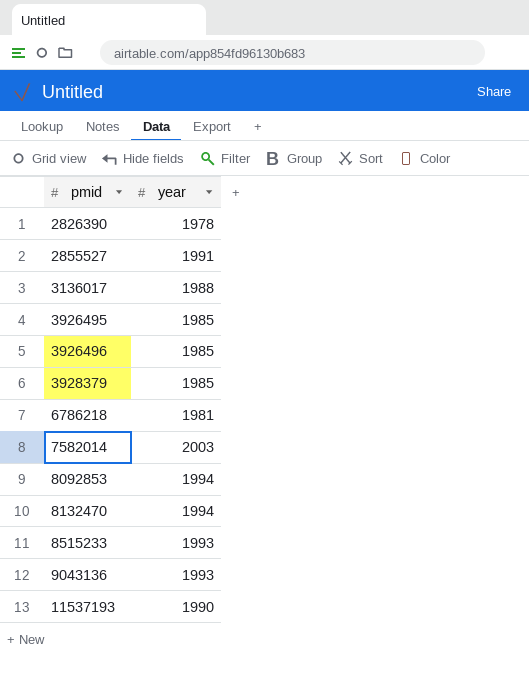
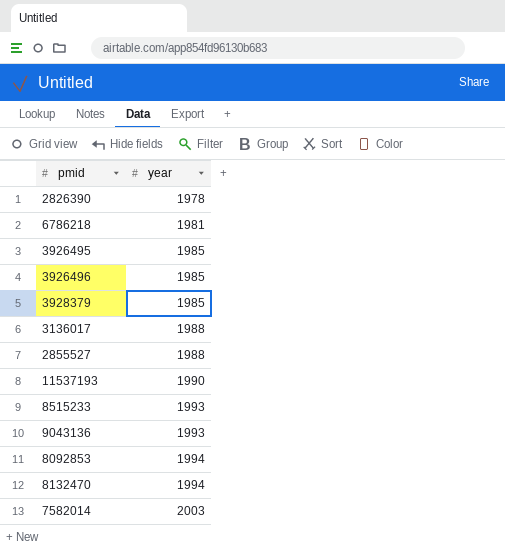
row order: pmid ascending -> year ascending
2855527 | year: 1991 -> 1988

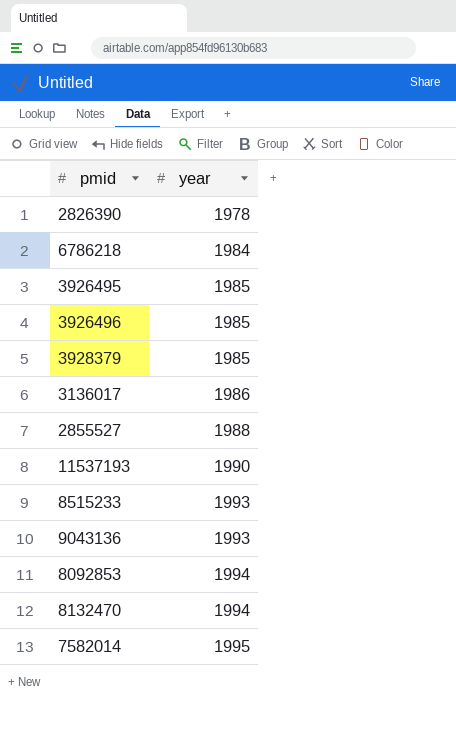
6786218 | year: 1981 -> 1984
3136017 | year: 1988 -> 1986
7582014 | year: 2003 -> 1995

